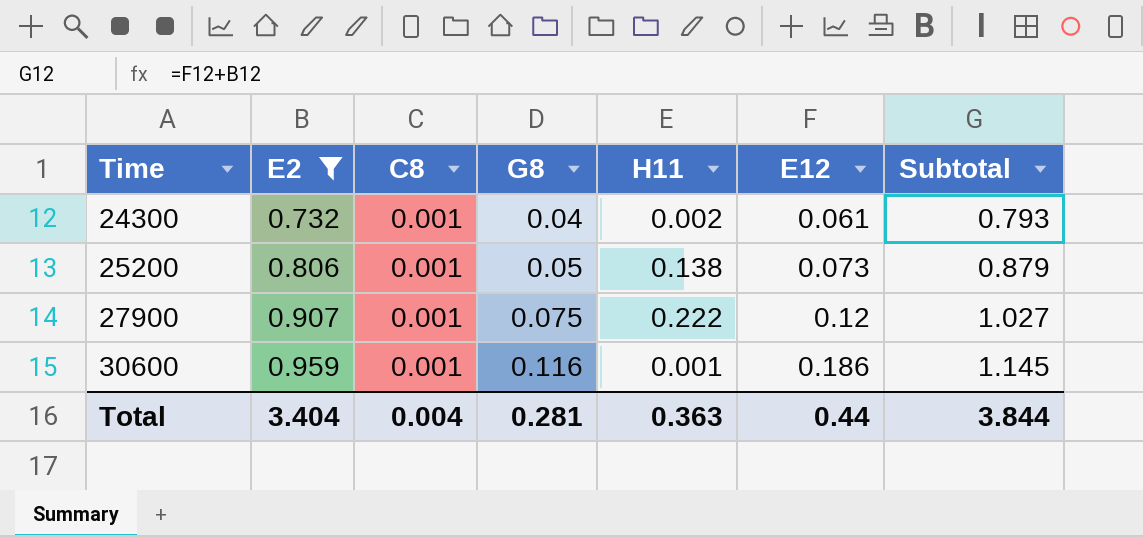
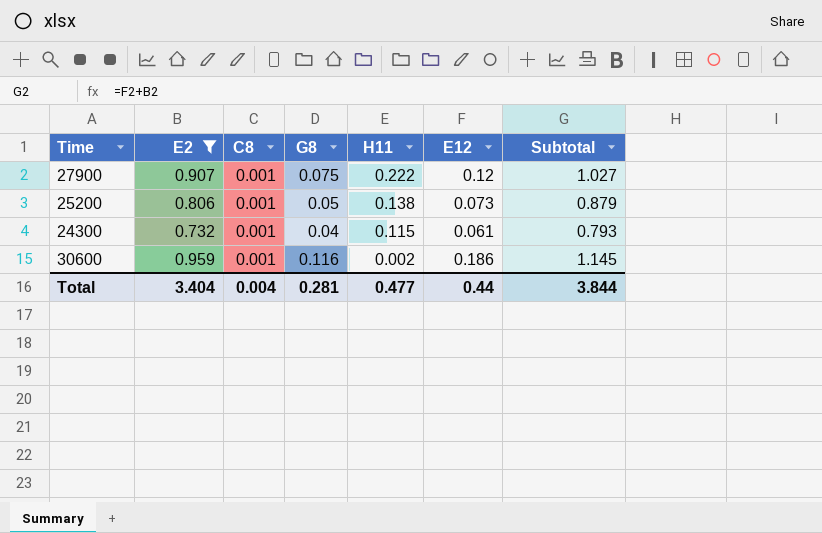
row order: Time ascending -> H11 descending
24300 | H11: 0.002 -> 0.115
30600 | H11: 0.001 -> 0.002
Total | H11: 0.363 -> 0.477

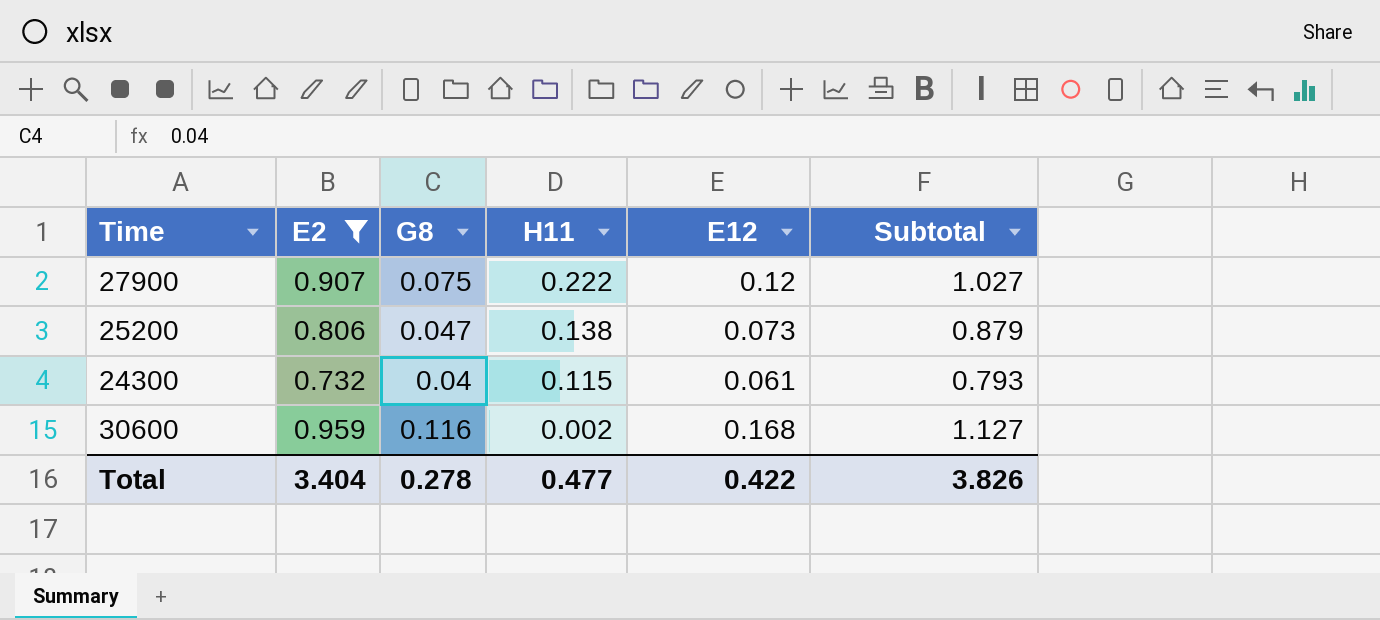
column C8 | position: 3 -> none
25200 | G8: 0.05 -> 0.047
30600 | E12: 0.186 -> 0.168
30600 | Subtotal: 1.145 -> 1.127
Total | G8: 0.281 -> 0.278
Total | E12: 0.44 -> 0.422
Total | Subtotal: 3.844 -> 3.826

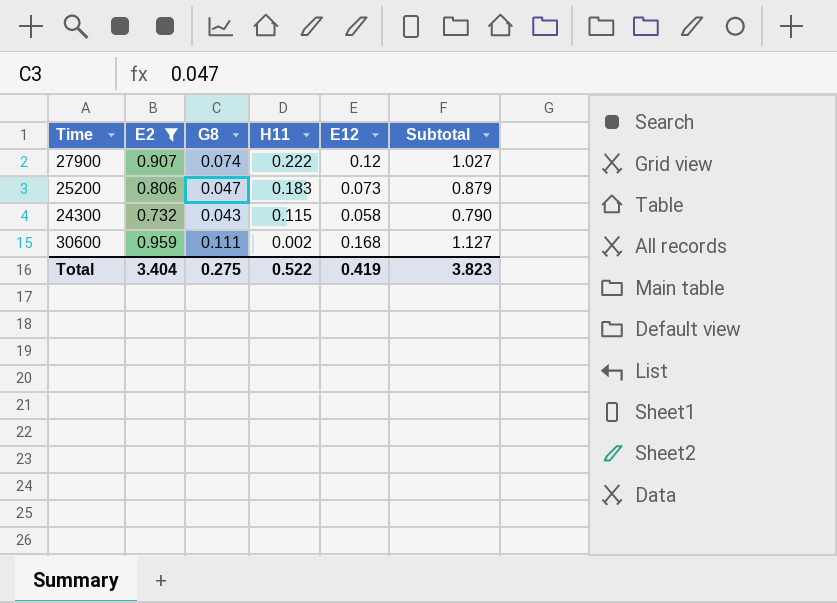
27900 | G8: 0.075 -> 0.074
25200 | H11: 0.138 -> 0.183
24300 | G8: 0.04 -> 0.043
24300 | E12: 0.061 -> 0.058
24300 | Subtotal: 0.793 -> 0.790
30600 | G8: 0.116 -> 0.111
Total | G8: 0.278 -> 0.275
Total | H11: 0.477 -> 0.522
Total | E12: 0.422 -> 0.419
Total | Subtotal: 3.826 -> 3.823

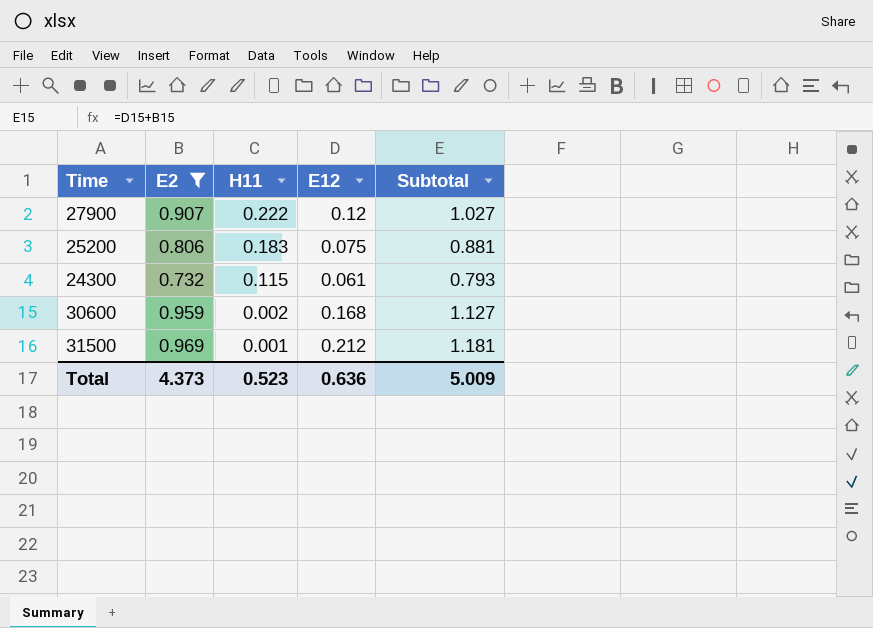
column G8 | position: 3 -> none
25200 | E12: 0.073 -> 0.075
25200 | Subtotal: 0.879 -> 0.881
24300 | E12: 0.058 -> 0.061
24300 | Subtotal: 0.790 -> 0.793
row 31500: none -> 0.969 | 0.001 | 0.212 | 1.181
Total | E2: 3.404 -> 4.373
Total | H11: 0.522 -> 0.523
Total | E12: 0.419 -> 0.636
Total | Subtotal: 3.823 -> 5.009

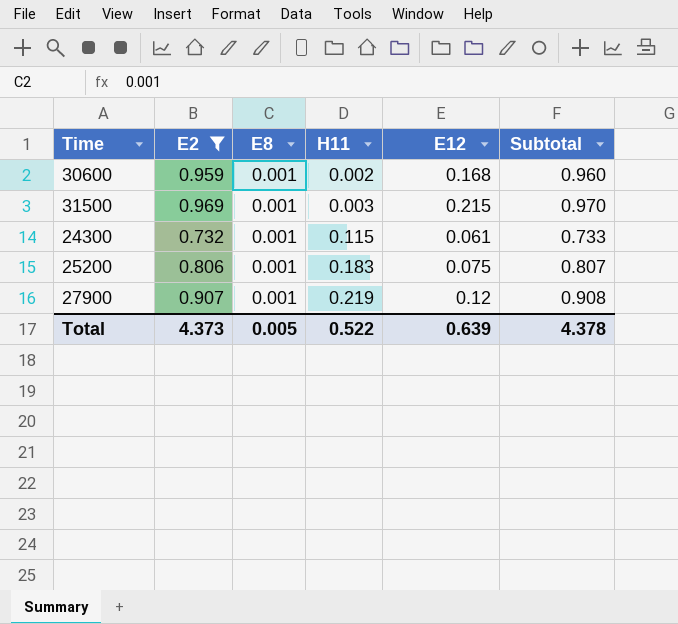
row order: H11 descending -> H11 ascending
column E8 | position: none -> 3
column Subtotal | formula: [E2] + [E12] -> [E2] + [E8]
31500 | H11: 0.001 -> 0.003
31500 | E12: 0.212 -> 0.215
27900 | H11: 0.222 -> 0.219
Total | H11: 0.523 -> 0.522
Total | E12: 0.636 -> 0.639
Total | Subtotal: 5.009 -> 4.378

